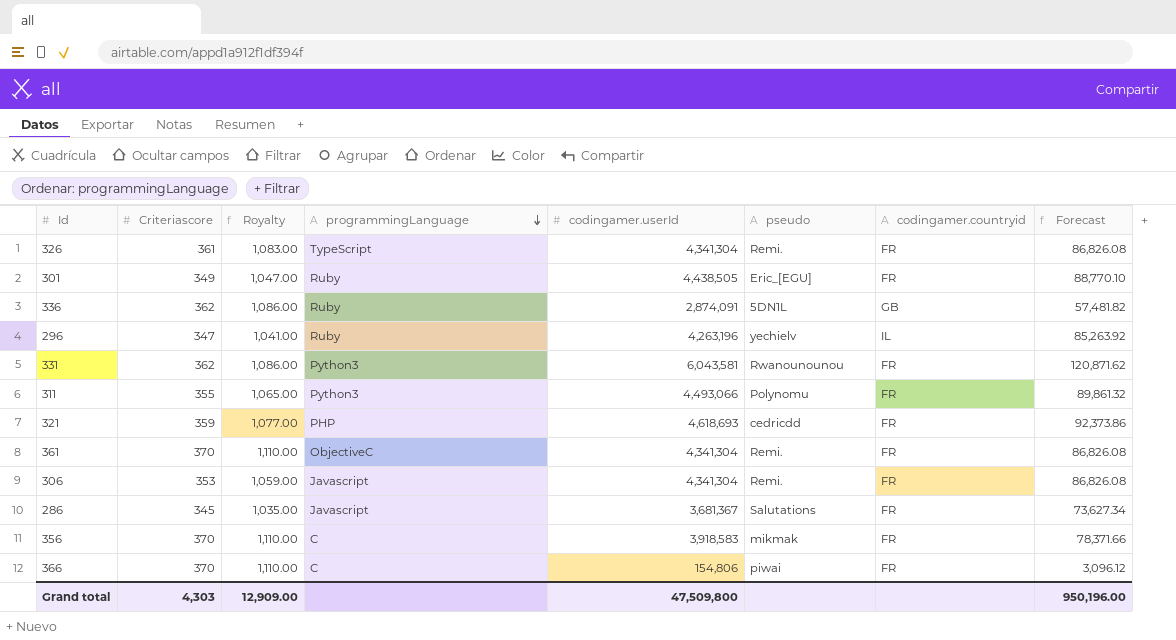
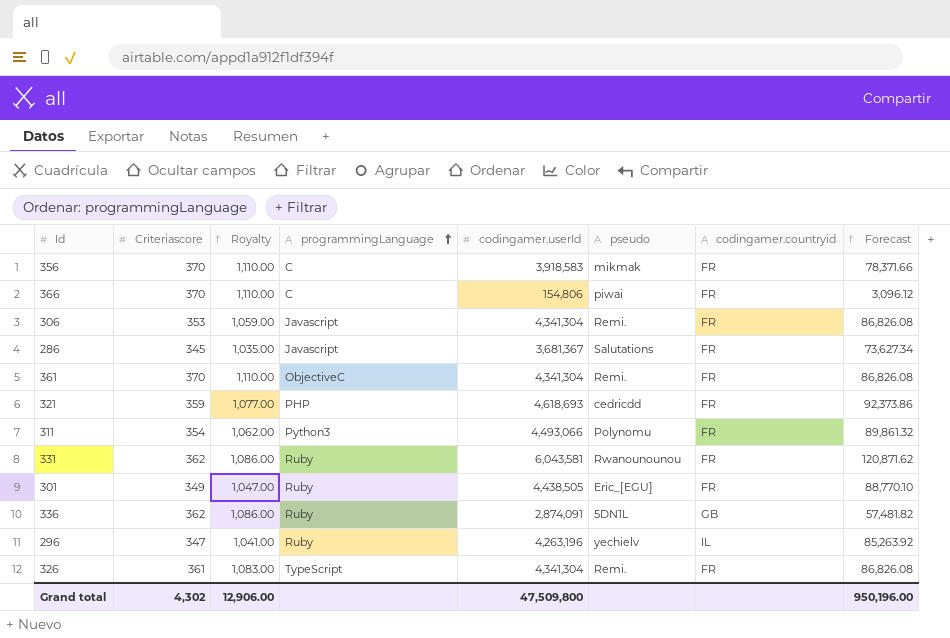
row order: programmingLanguage descending -> programmingLanguage ascending
311 | Criteriascore: 355 -> 354
311 | Royalty: 1,065.00 -> 1,062.00
331 | programmingLanguage: Python3 -> Ruby
Grand total | Criteriascore: 4,303 -> 4,302
Grand total | Royalty: 12,909.00 -> 12,906.00

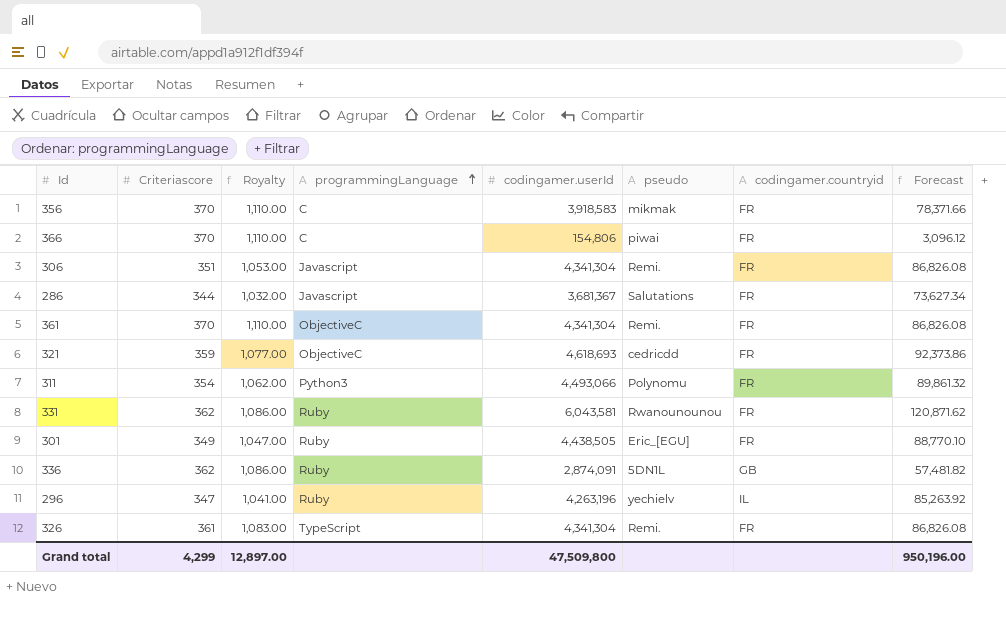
306 | Criteriascore: 353 -> 351
306 | Royalty: 1,059.00 -> 1,053.00
286 | Criteriascore: 345 -> 344
286 | Royalty: 1,035.00 -> 1,032.00
321 | programmingLanguage: PHP -> ObjectiveC
Grand total | Criteriascore: 4,302 -> 4,299
Grand total | Royalty: 12,906.00 -> 12,897.00

